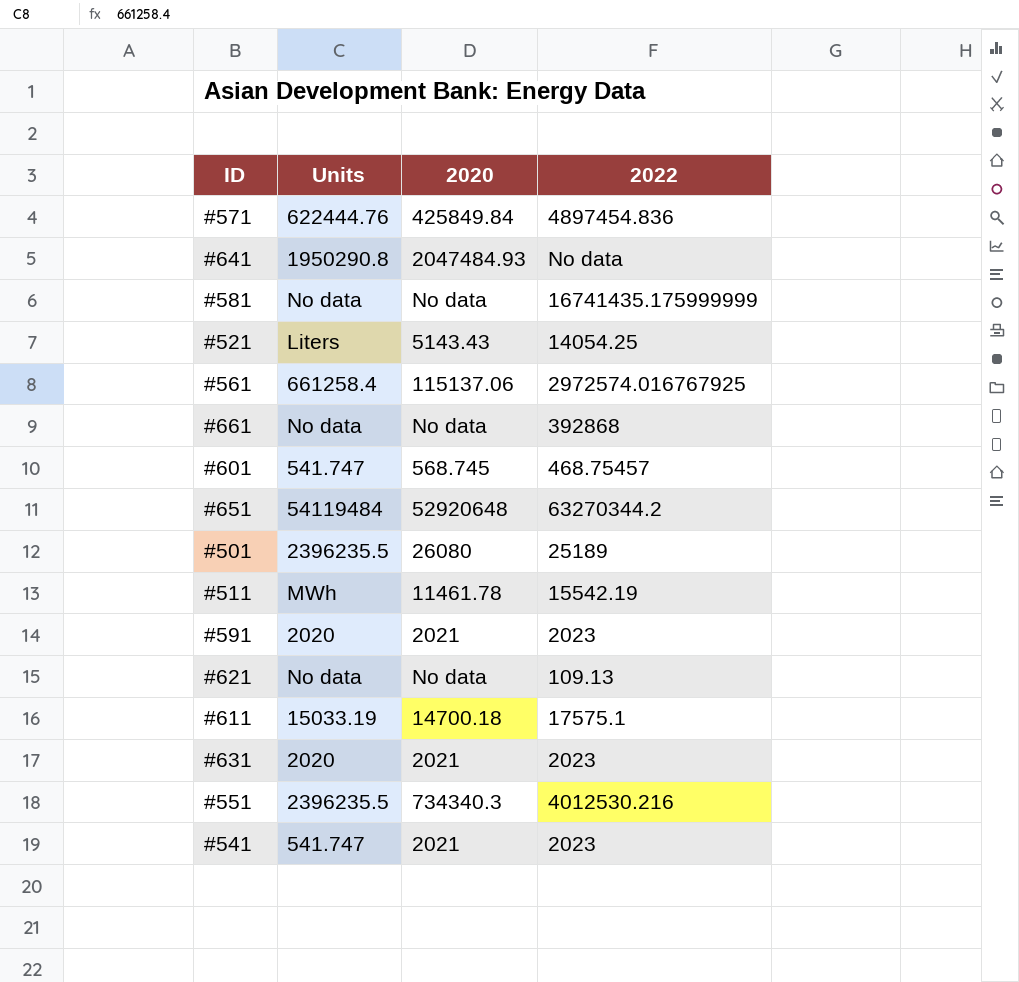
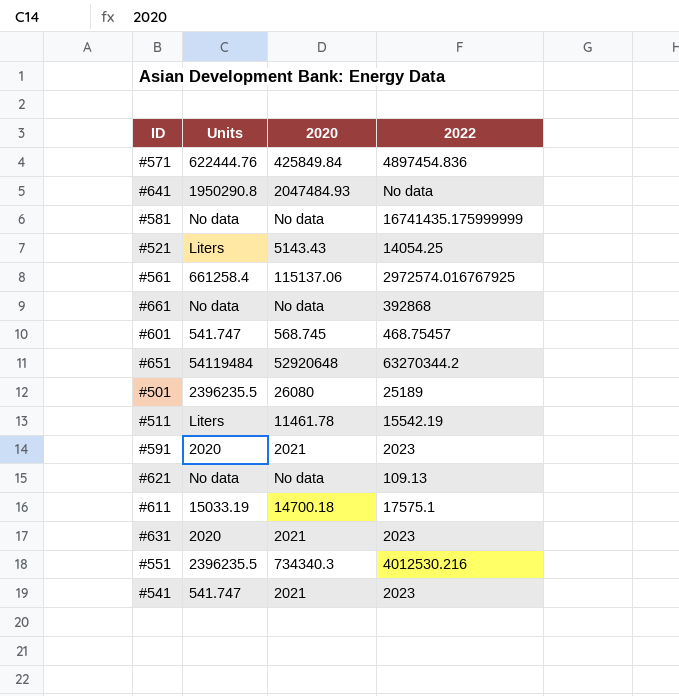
#511 | Units: MWh -> Liters

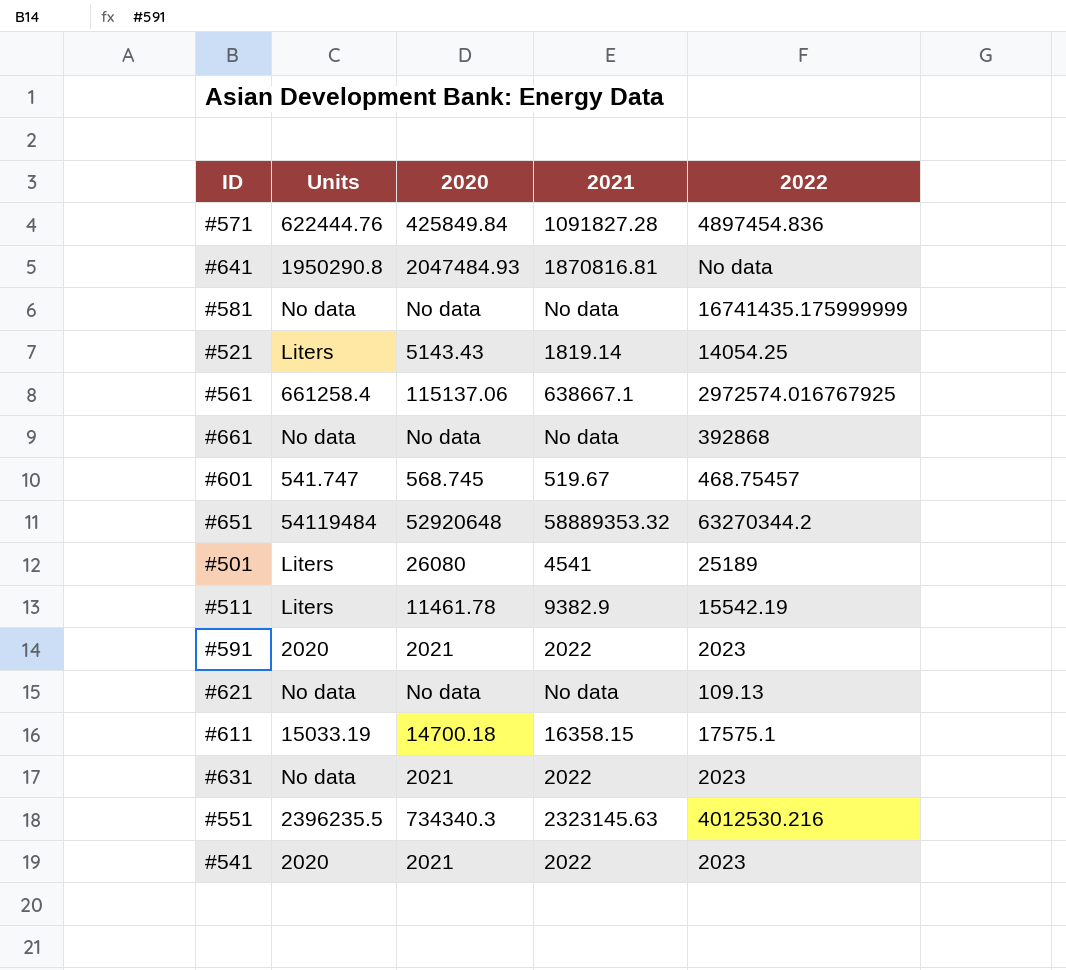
column 2021 | position: none -> 4
#501 | Units: 2396235.5 -> Liters
#631 | Units: 2020 -> No data
#541 | Units: 541.747 -> 2020

